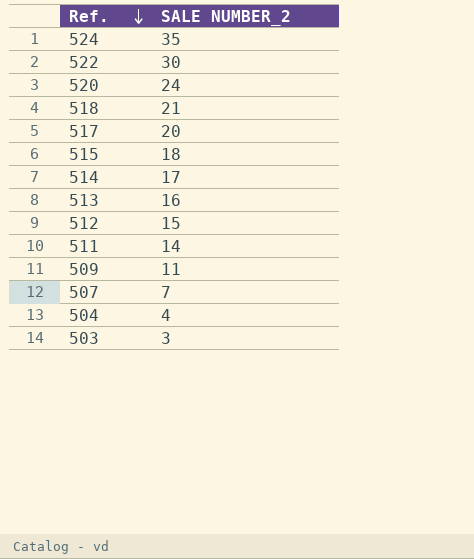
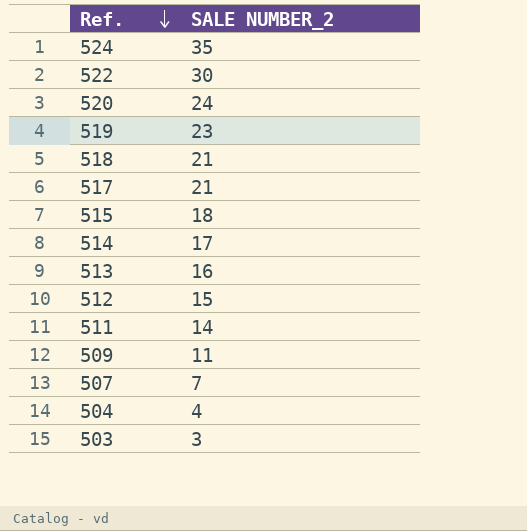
row 519: none -> 23
517 | SALE NUMBER_2: 20 -> 21

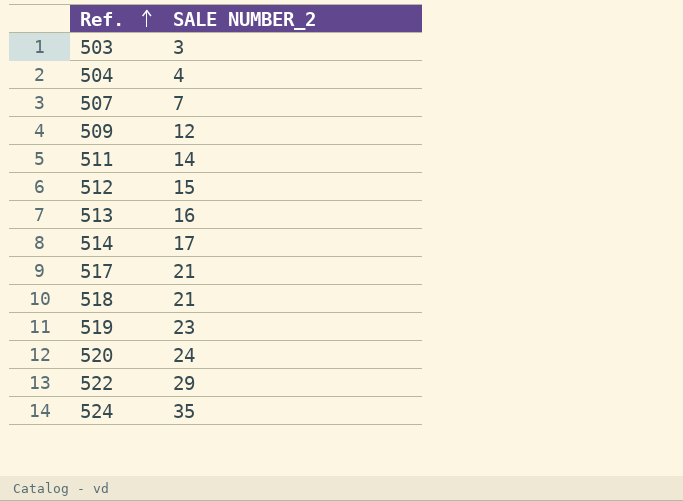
row order: Ref. descending -> Ref. ascending
row 515: 18 -> none
509 | SALE NUMBER_2: 11 -> 12
522 | SALE NUMBER_2: 30 -> 29

